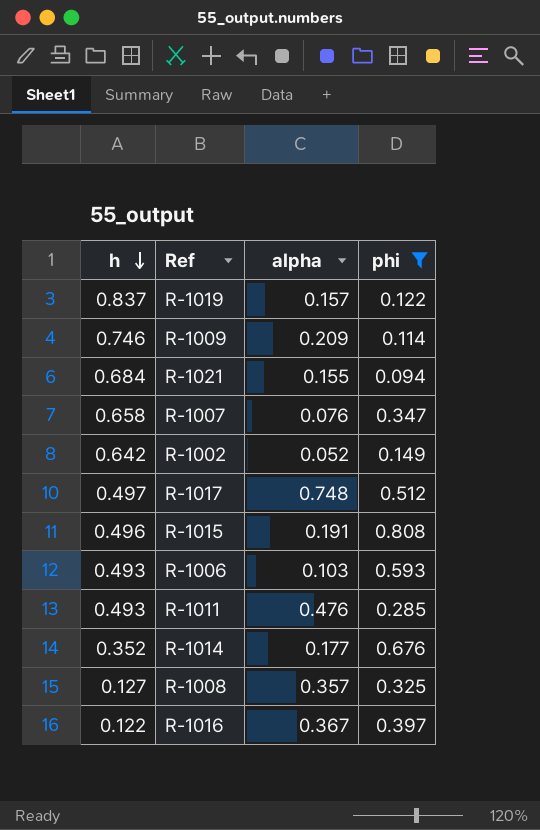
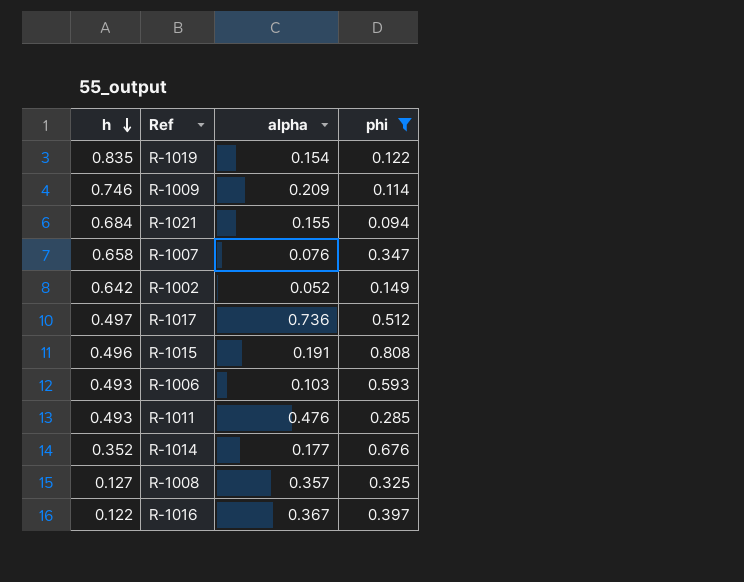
R-1019 | h: 0.837 -> 0.835
R-1019 | alpha: 0.157 -> 0.154
R-1017 | alpha: 0.748 -> 0.736

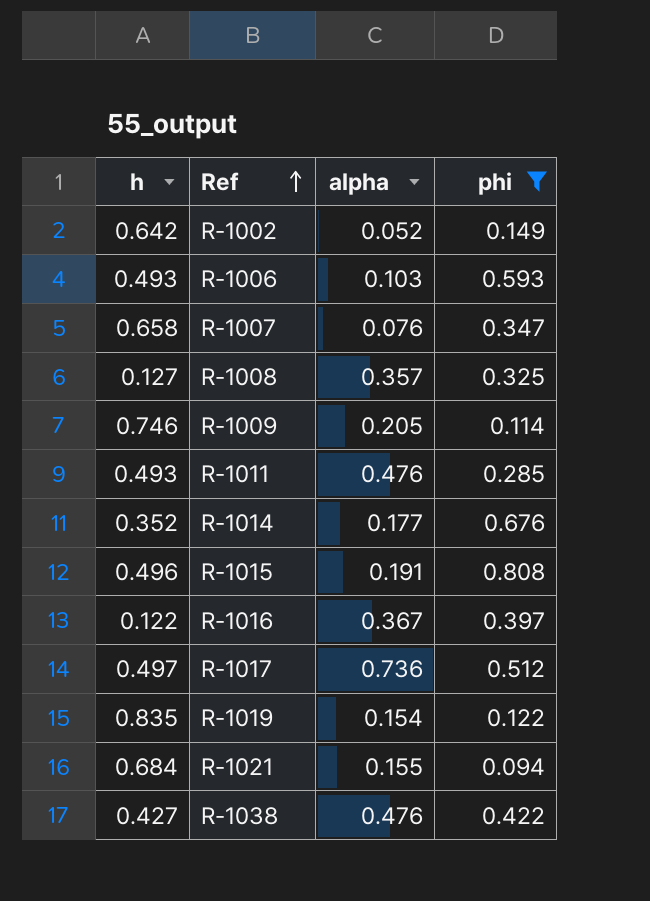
row order: h descending -> Ref ascending
R-1009 | alpha: 0.209 -> 0.205
row R-1038: none -> 0.427 | 0.476 | 0.422

